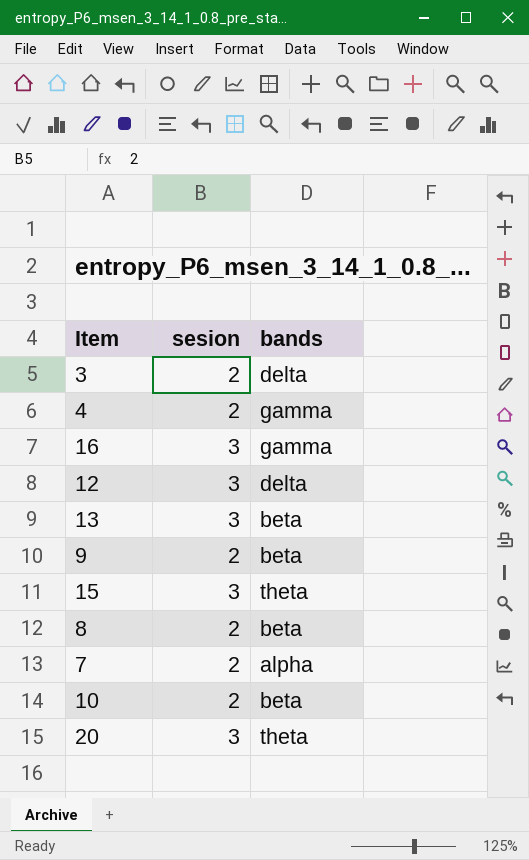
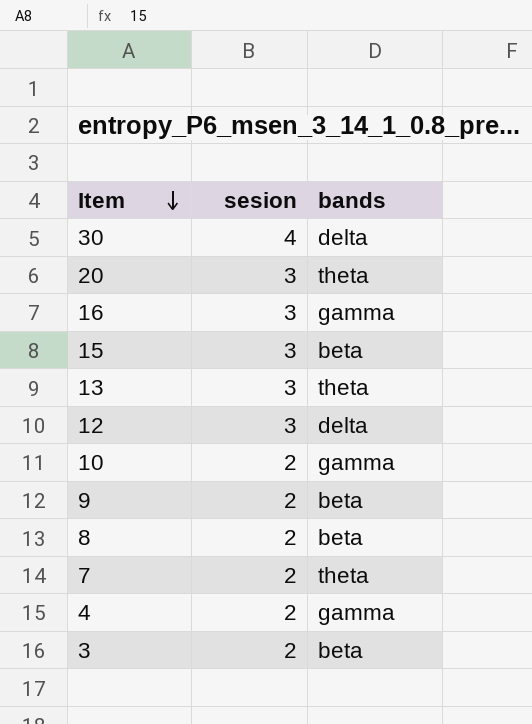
row order: none -> Item descending
row 30: none -> 4 | delta
15 | bands: theta -> beta
13 | bands: beta -> theta
10 | bands: beta -> gamma
7 | bands: alpha -> theta
3 | bands: delta -> beta

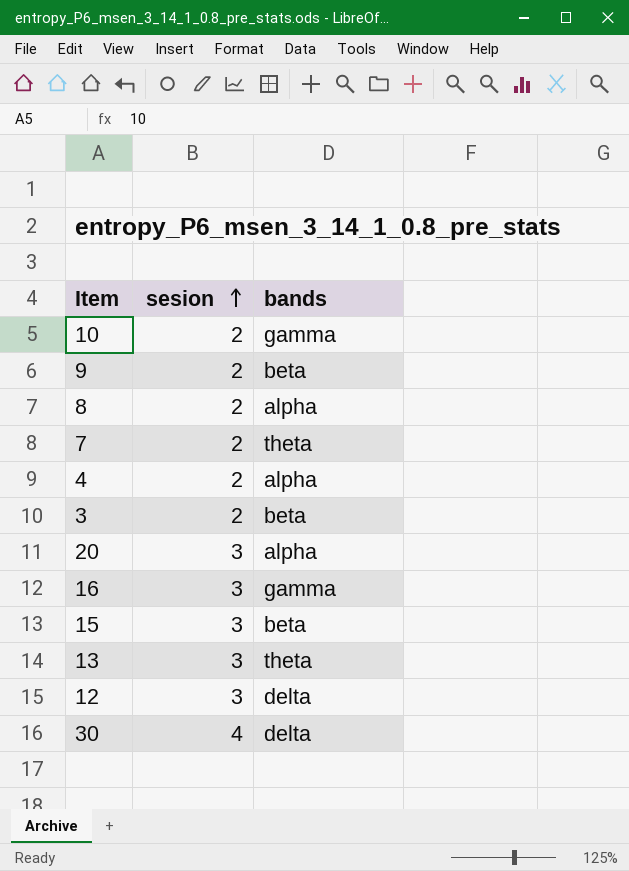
row order: Item descending -> sesion ascending
8 | bands: beta -> alpha
4 | bands: gamma -> alpha
20 | bands: theta -> alpha

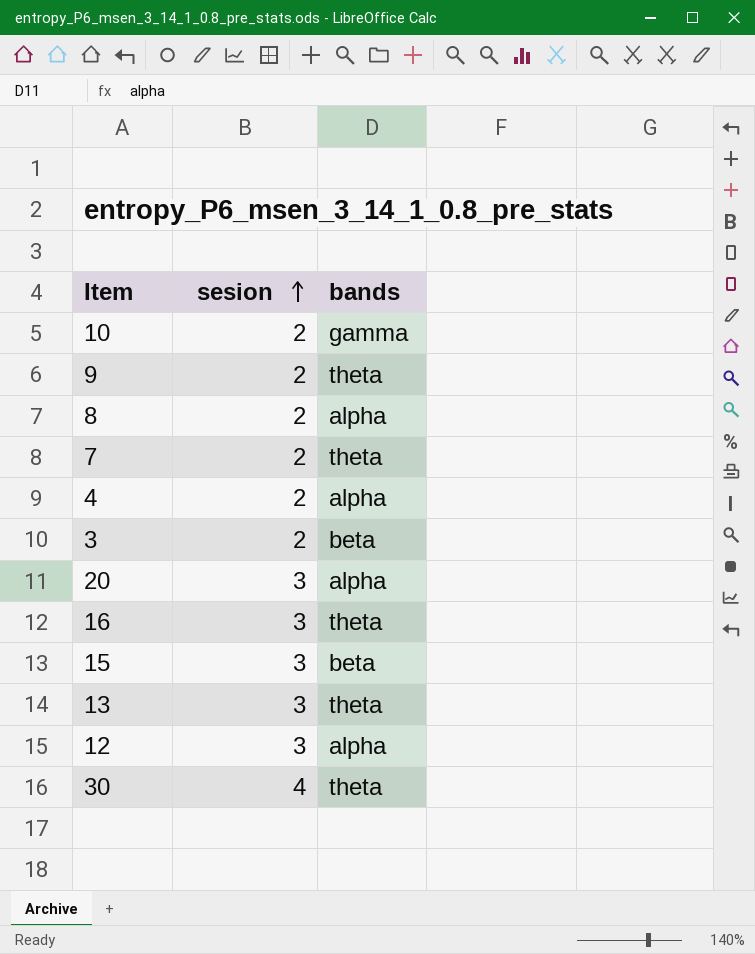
9 | bands: beta -> theta
16 | bands: gamma -> theta
12 | bands: delta -> alpha
30 | bands: delta -> theta

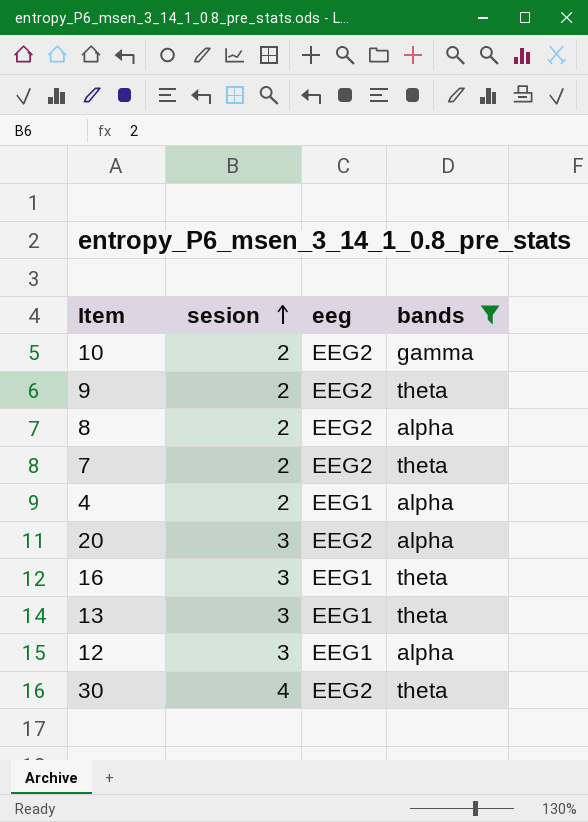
filter: none -> bands != beta
column eeg | position: none -> 3

